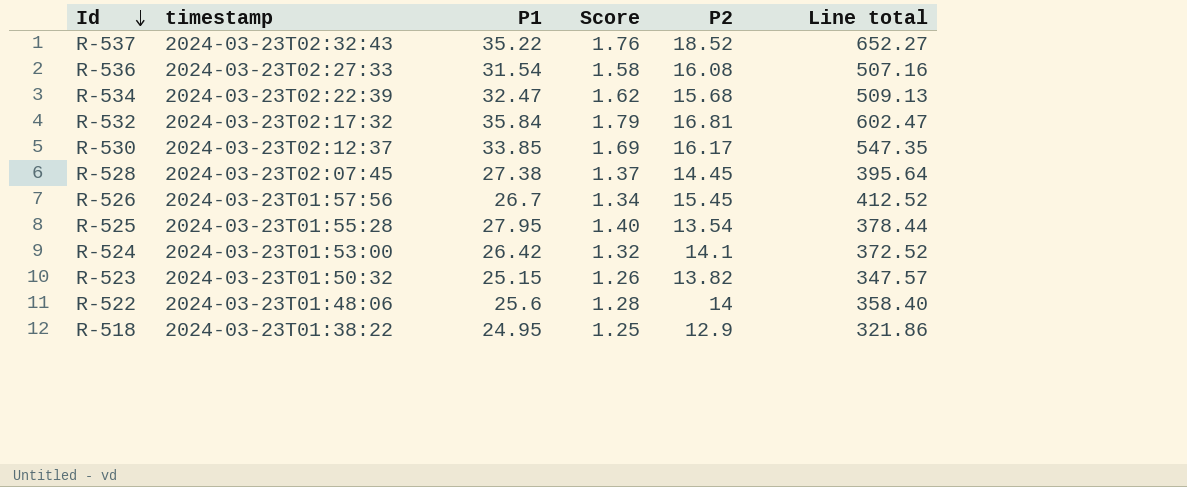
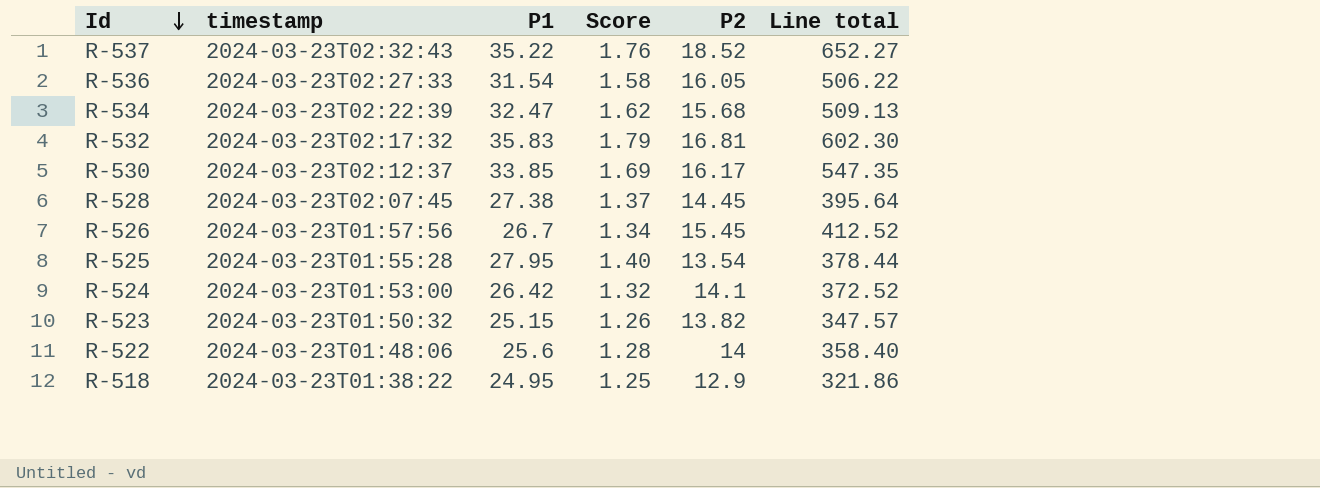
R-536 | P2: 16.08 -> 16.05
R-536 | Line total: 507.16 -> 506.22
R-532 | P1: 35.84 -> 35.83
R-532 | Line total: 602.47 -> 602.30

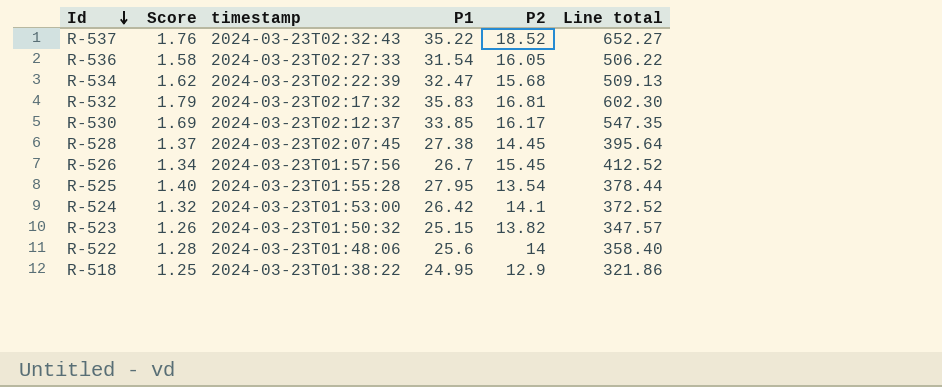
column Score | position: 4 -> 2

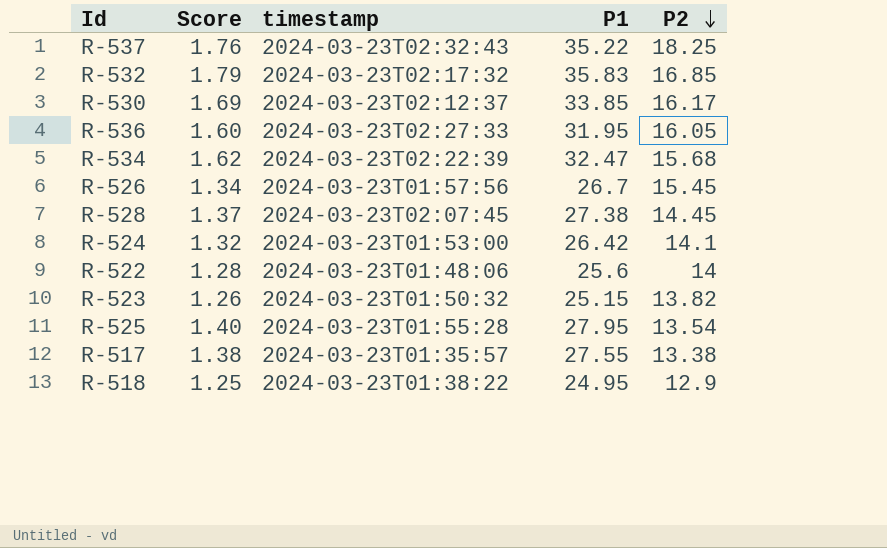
row order: Id descending -> P2 descending
column Line total | formula: [P1] * [P2] -> none
R-537 | P2: 18.52 -> 18.25
R-532 | P2: 16.81 -> 16.85
R-536 | Score: 1.58 -> 1.60
R-536 | P1: 31.54 -> 31.95
row R-517: none -> 1.38 | 2024-03-23T01:35:57 | 27.55 | 13.38

